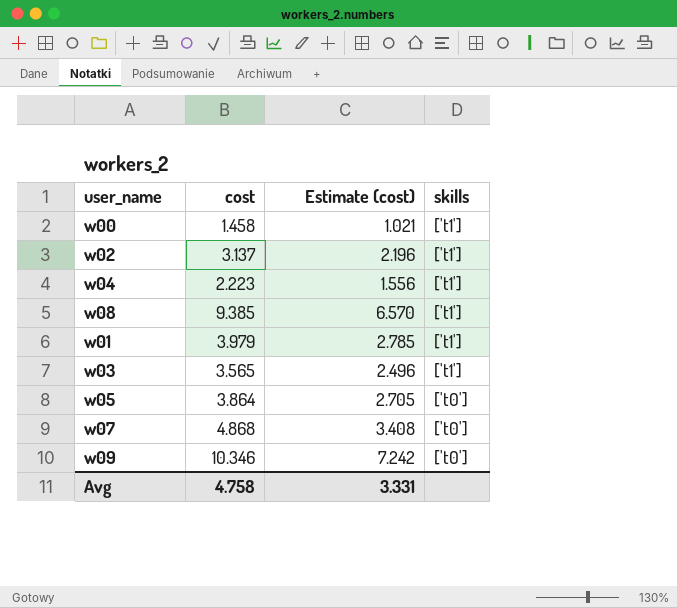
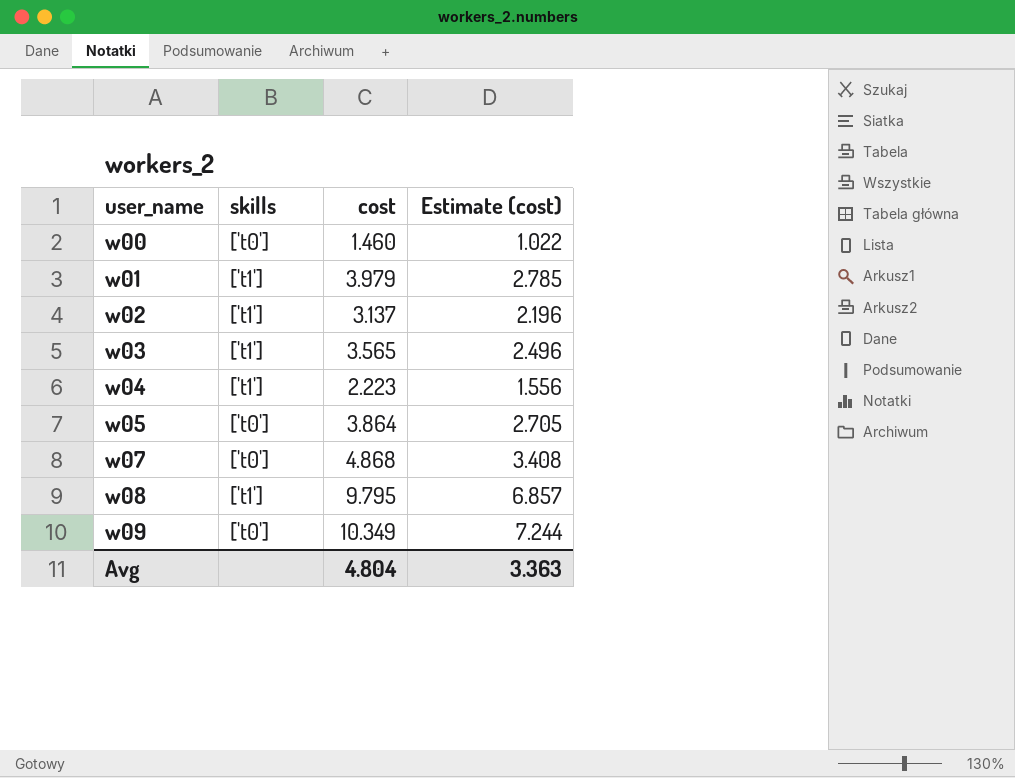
row order: skills descending -> user_name ascending
column skills | position: 4 -> 2
w00 | skills: ['t1'] -> ['t0']
w00 | cost: 1.458 -> 1.460
w00 | Estimate (cost): 1.021 -> 1.022
w08 | cost: 9.385 -> 9.795
w08 | Estimate (cost): 6.570 -> 6.857
w09 | cost: 10.346 -> 10.349
w09 | Estimate (cost): 7.242 -> 7.244
Avg | cost: 4.758 -> 4.804
Avg | Estimate (cost): 3.331 -> 3.363

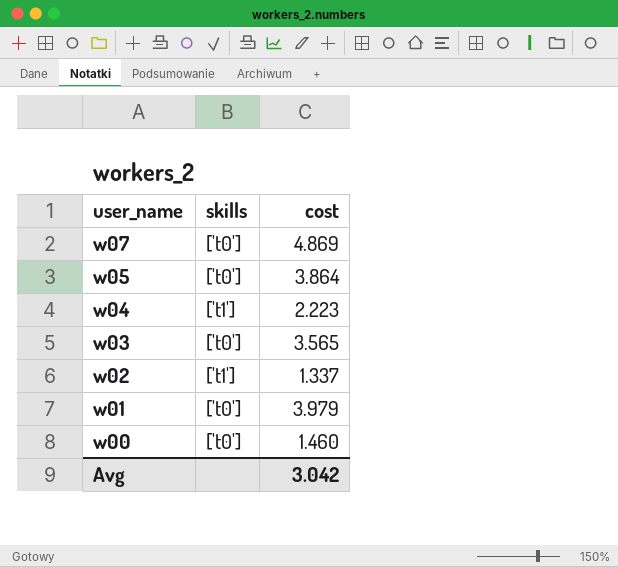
row order: user_name ascending -> user_name descending
column Estimate (cost) | formula: [cost] * 0.7 -> none
row w08: ['t1'] | 9.795 | 6.857 -> none
row w09: ['t0'] | 10.349 | 7.244 -> none
w07 | cost: 4.868 -> 4.869
w03 | skills: ['t1'] -> ['t0']
w02 | cost: 3.137 -> 1.337
w01 | skills: ['t1'] -> ['t0']
Avg | cost: 4.804 -> 3.042

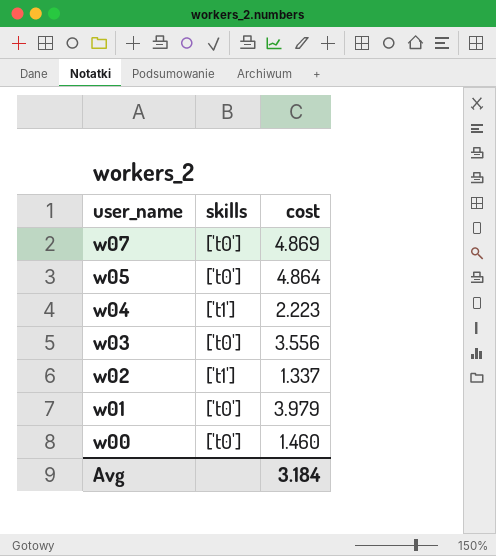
w05 | cost: 3.864 -> 4.864
w03 | cost: 3.565 -> 3.556
Avg | cost: 3.042 -> 3.184

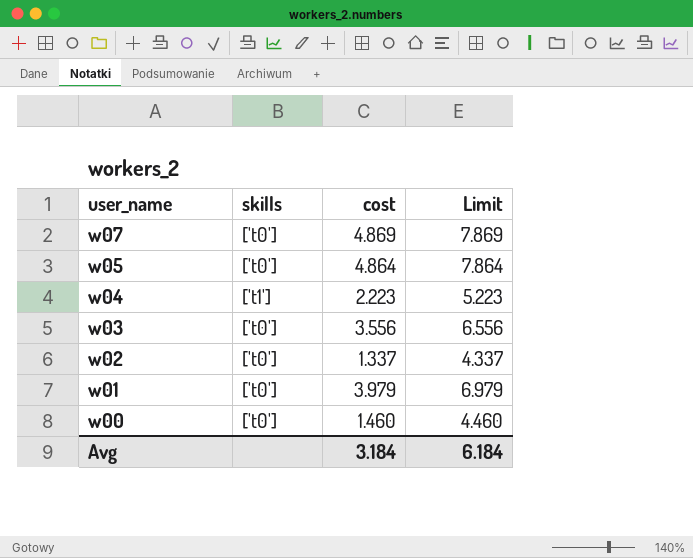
column Limit | formula: none -> [cost] + 3
w02 | skills: ['t1'] -> ['t0']

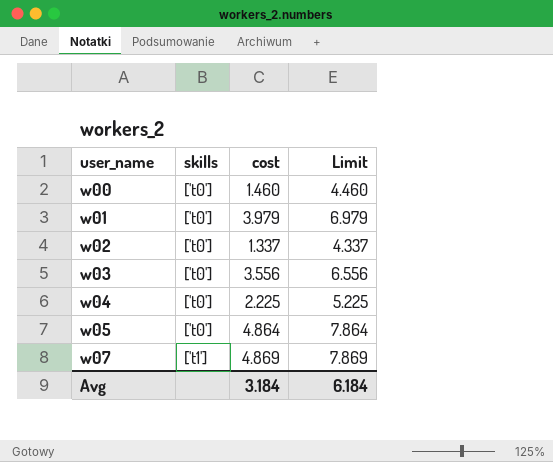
row order: user_name descending -> user_name ascending
w04 | skills: ['t1'] -> ['t0']
w04 | cost: 2.223 -> 2.225
w04 | Limit: 5.223 -> 5.225
w07 | skills: ['t0'] -> ['t1']

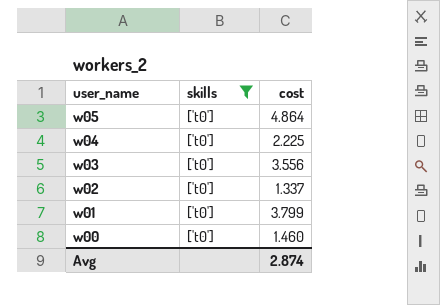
filter: none -> skills = ['t0']
row order: user_name ascending -> user_name descending
column Limit | formula: [cost] + 3 -> none
w01 | cost: 3.979 -> 3.799
Avg | cost: 3.184 -> 2.874

